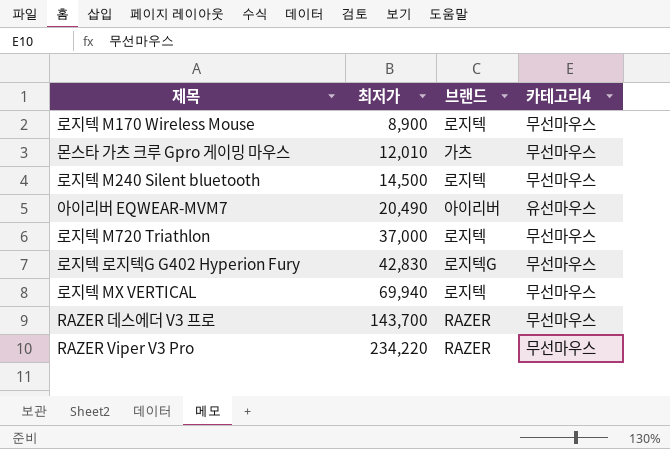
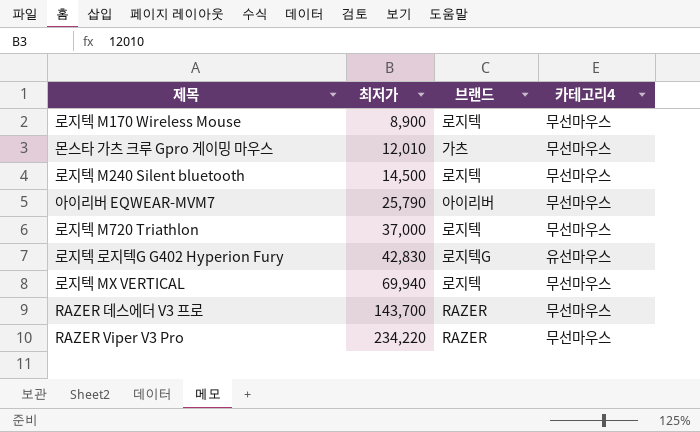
아이리버 EQWEAR-MVM7 | 최저가: 20,490 -> 25,790
아이리버 EQWEAR-MVM7 | 카테고리4: 유선마우스 -> 무선마우스
로지텍 로지텍G G402 Hyperion Fury | 카테고리4: 무선마우스 -> 유선마우스

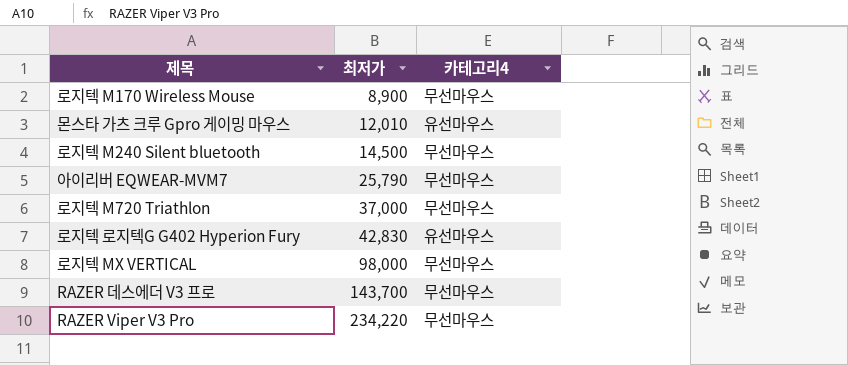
column 브랜드 | position: 3 -> none
몬스타 가츠 크루 Gpro 게이밍 마우스 | 카테고리4: 무선마우스 -> 유선마우스
로지텍 MX VERTICAL | 최저가: 69,940 -> 98,000

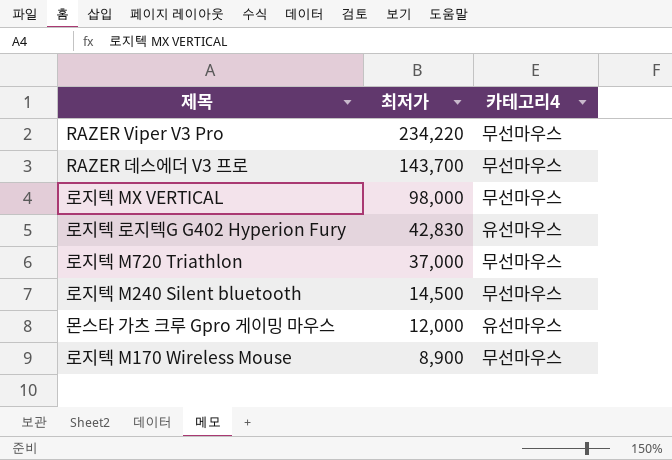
row order: 최저가 ascending -> 최저가 descending
row 아이리버 EQWEAR-MVM7: 25,790 | 무선마우스 -> none
몬스타 가츠 크루 Gpro 게이밍 마우스 | 최저가: 12,010 -> 12,000

